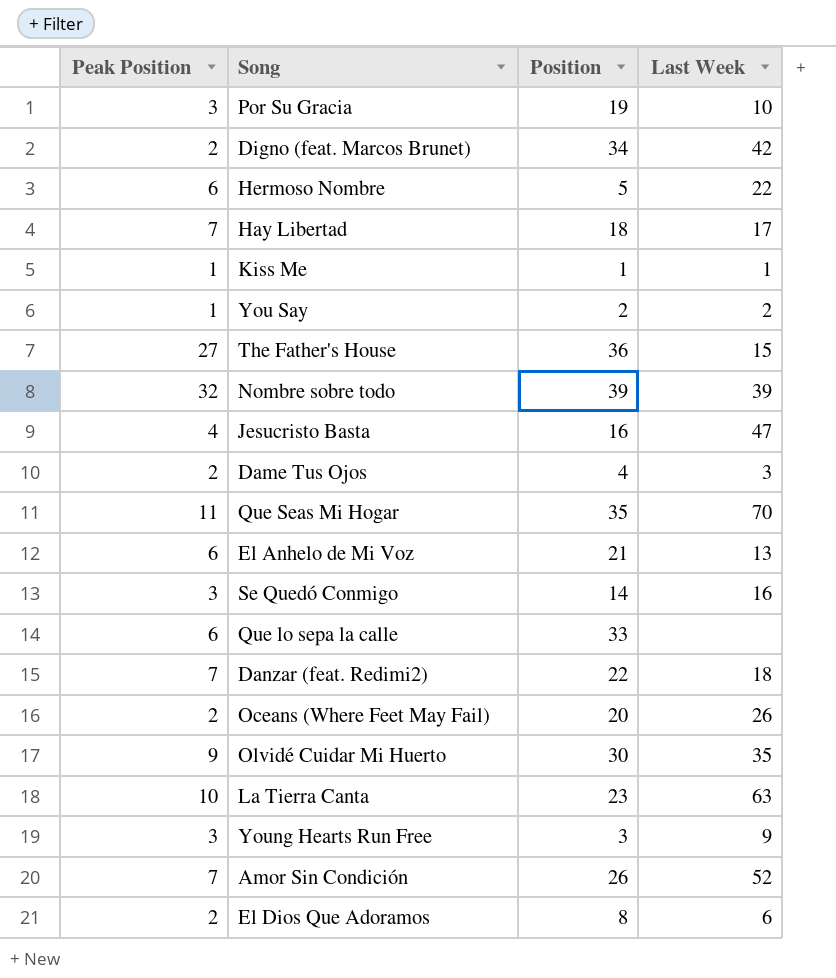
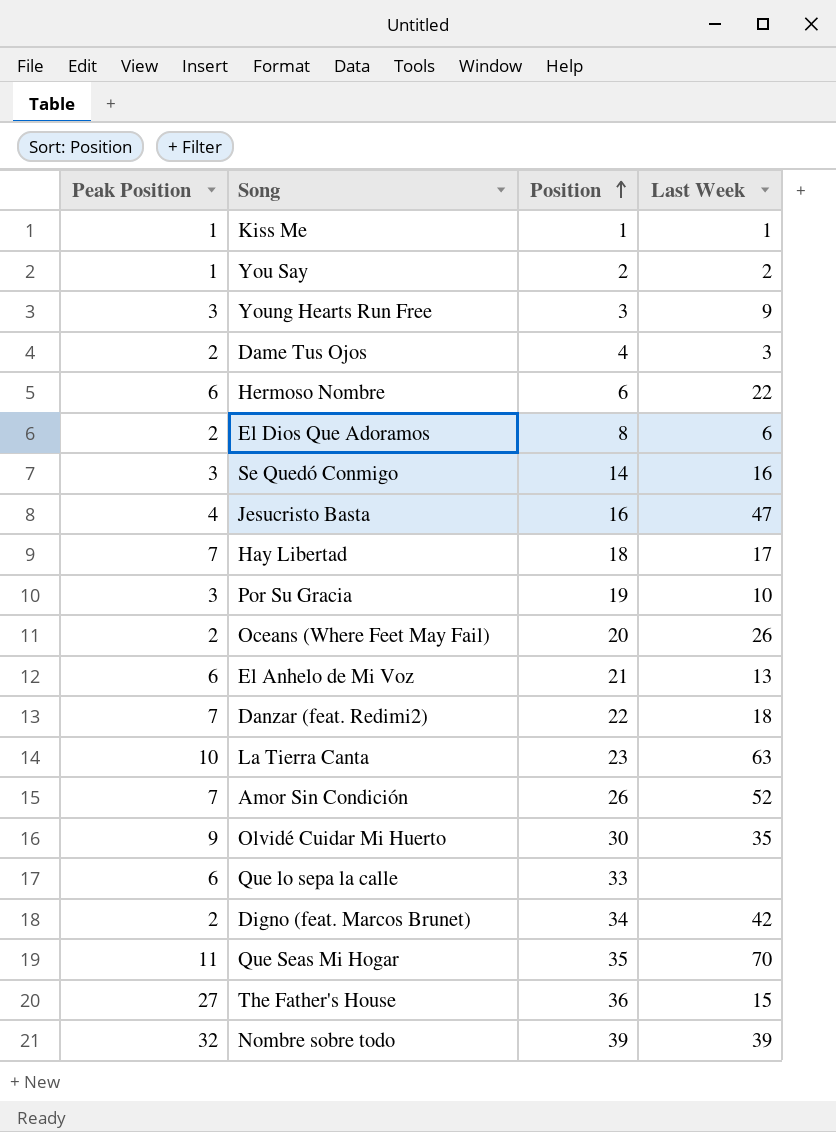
row order: none -> Position ascending
Hermoso Nombre | Position: 5 -> 6

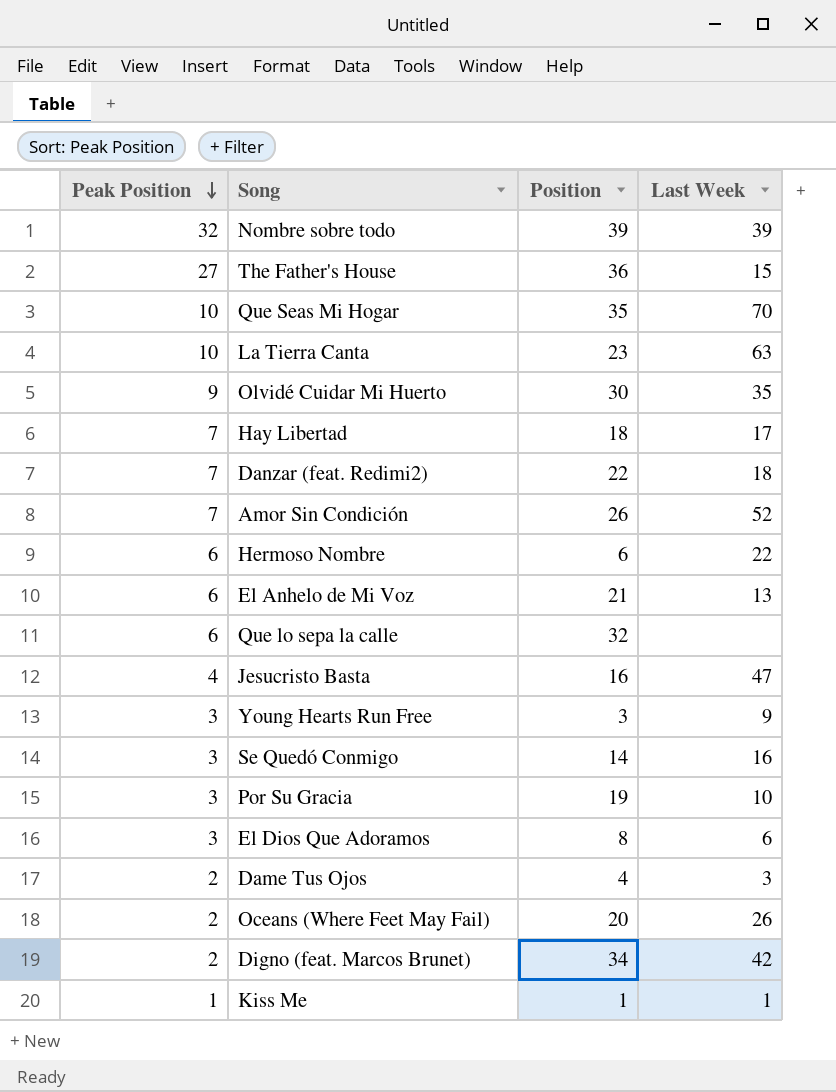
row order: Position ascending -> Peak Position descending
row You Say: 1 | 2 | 2 -> none
Que Seas Mi Hogar | Peak Position: 11 -> 10
Que lo sepa la calle | Position: 33 -> 32
El Dios Que Adoramos | Peak Position: 2 -> 3

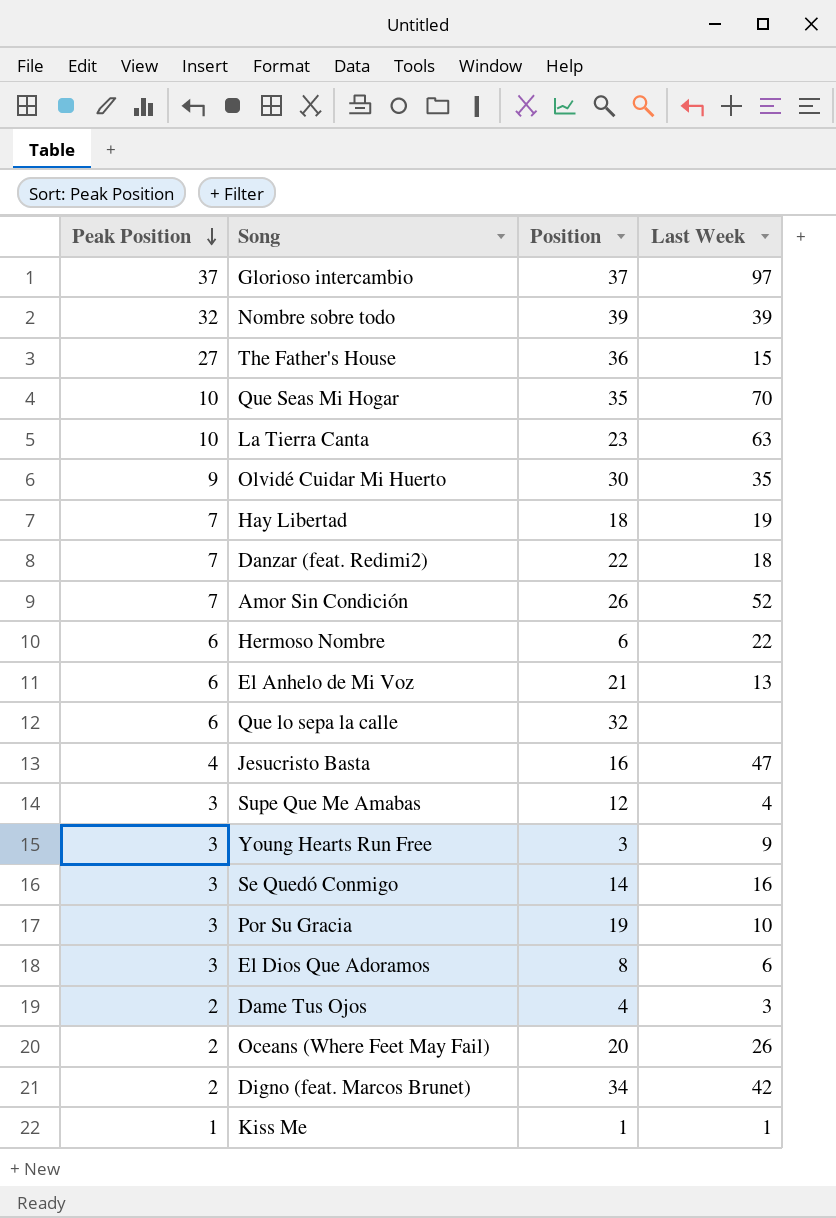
row Glorioso intercambio: none -> 37 | 37 | 97
Hay Libertad | Last Week: 17 -> 19
row Supe Que Me Amabas: none -> 3 | 12 | 4

